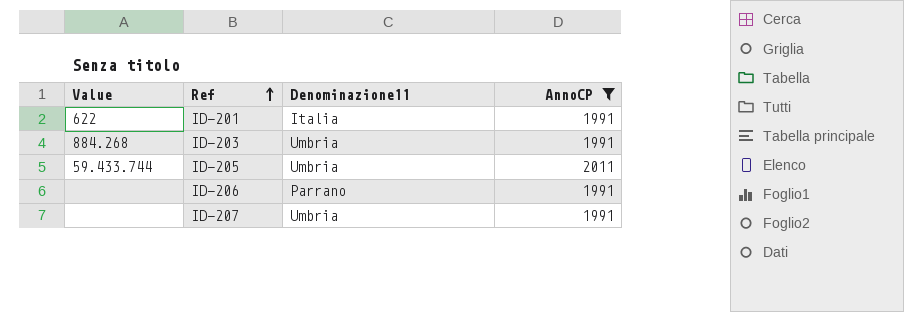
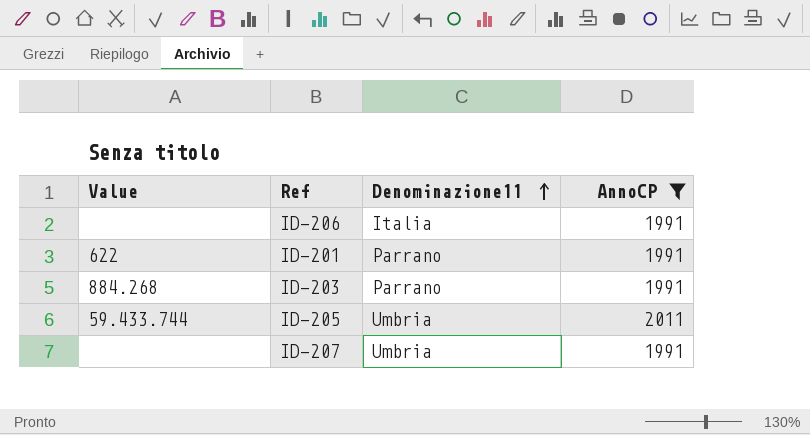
row order: Ref ascending -> Denominazione11 ascending
ID-206 | Denominazione11: Parrano -> Italia
ID-201 | Denominazione11: Italia -> Parrano
ID-203 | Denominazione11: Umbria -> Parrano

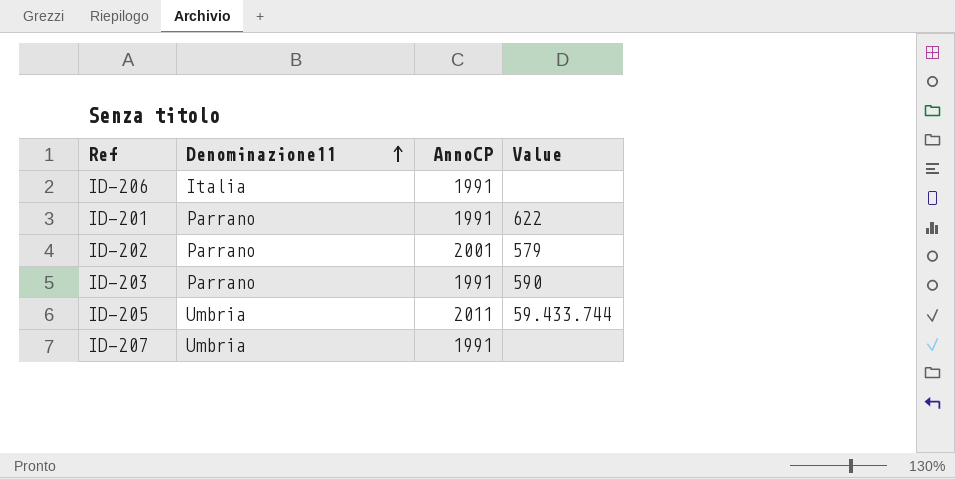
filter: AnnoCP != 2001 -> none
column Value | position: 1 -> 4
ID-203 | Value: 884.268 -> 590

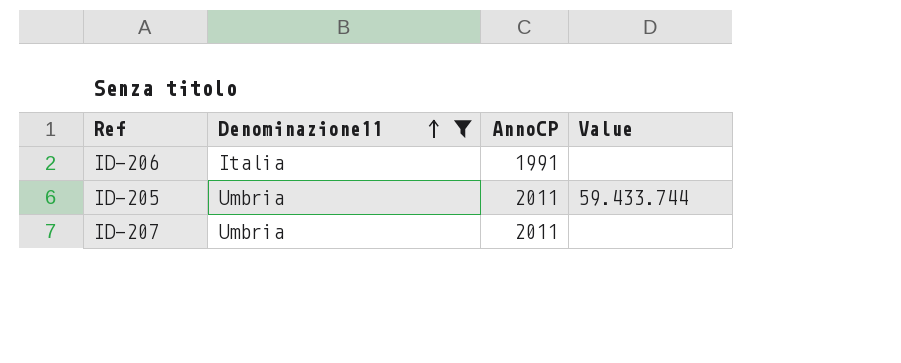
filter: none -> Denominazione11 != Parrano
ID-207 | AnnoCP: 1991 -> 2011

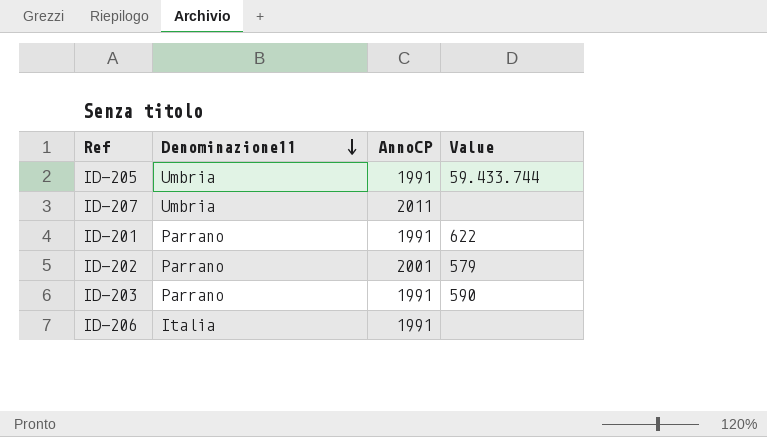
filter: Denominazione11 != Parrano -> none
row order: Denominazione11 ascending -> Denominazione11 descending
ID-205 | AnnoCP: 2011 -> 1991

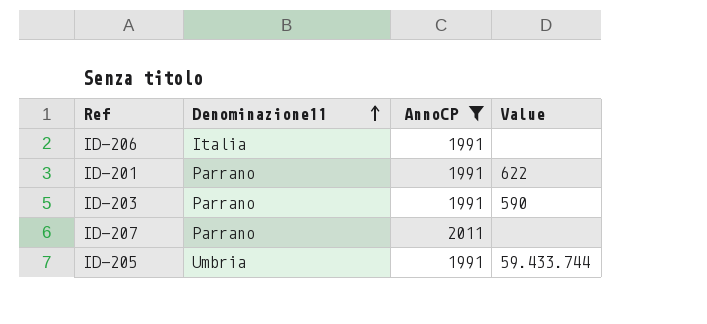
filter: none -> AnnoCP != 2001
row order: Denominazione11 descending -> Denominazione11 ascending
ID-207 | Denominazione11: Umbria -> Parrano

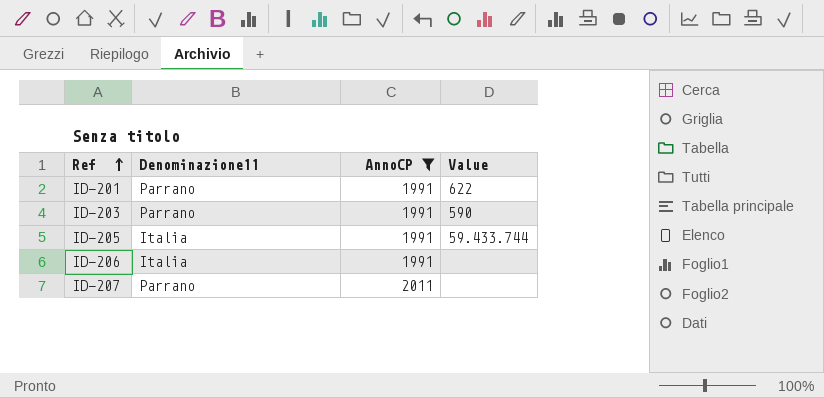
row order: Denominazione11 ascending -> Ref ascending
ID-205 | Denominazione11: Umbria -> Italia

